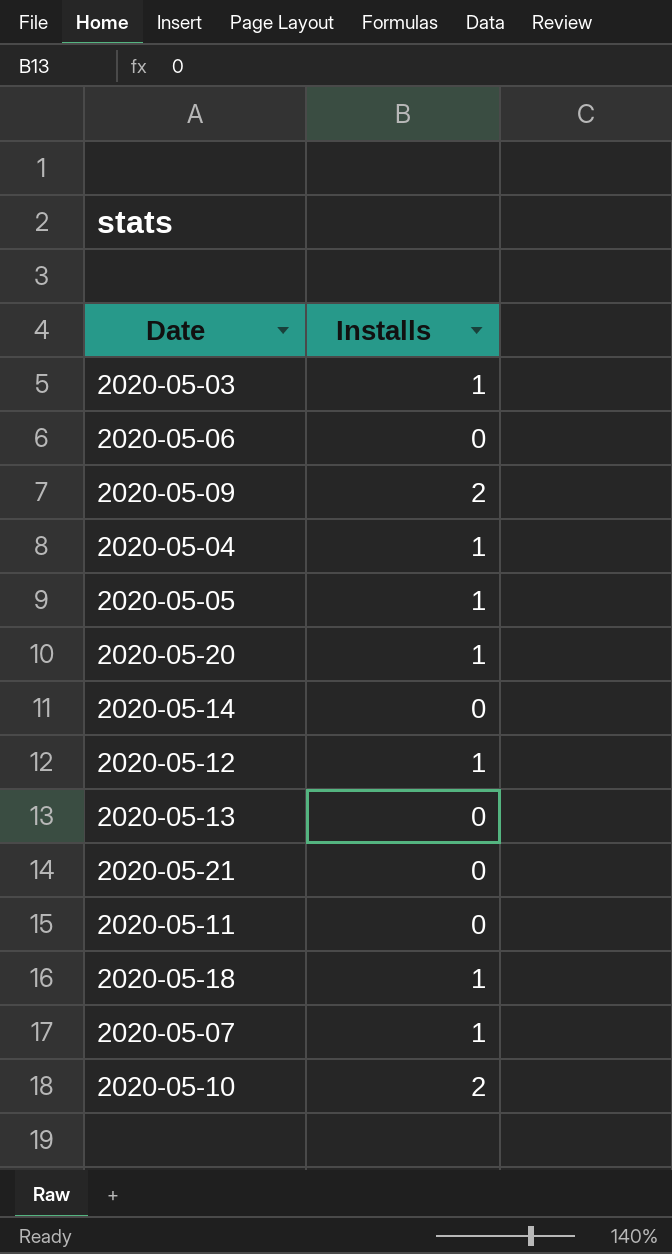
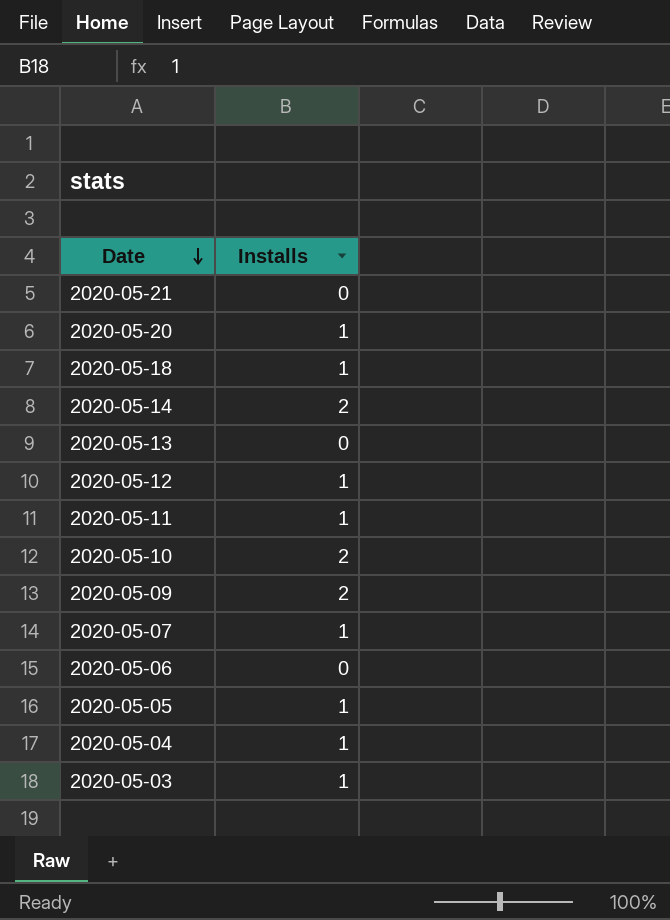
row order: none -> Date descending
2020-05-14 | Installs: 0 -> 2
2020-05-11 | Installs: 0 -> 1

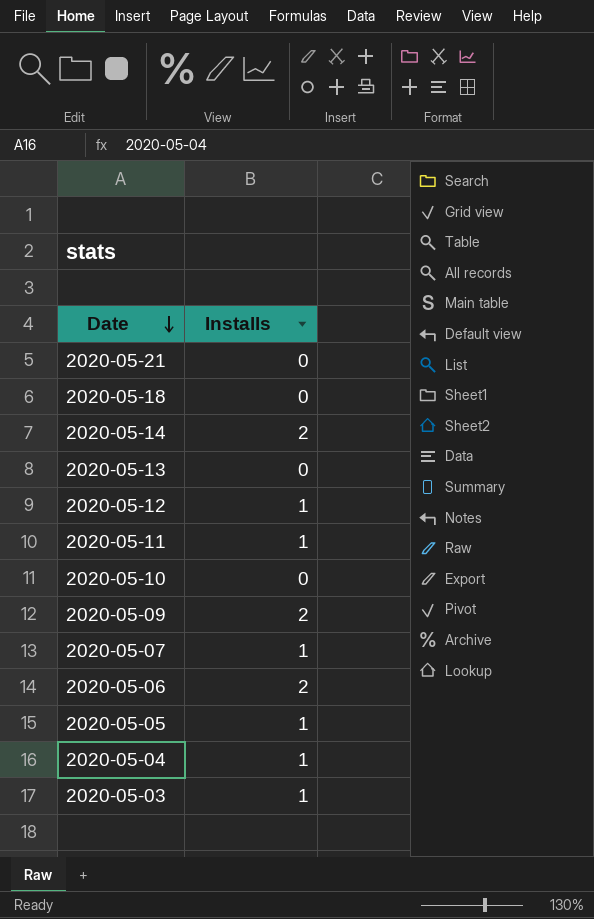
row 2020-05-20: 1 -> none
2020-05-18 | Installs: 1 -> 0
2020-05-10 | Installs: 2 -> 0
2020-05-06 | Installs: 0 -> 2

